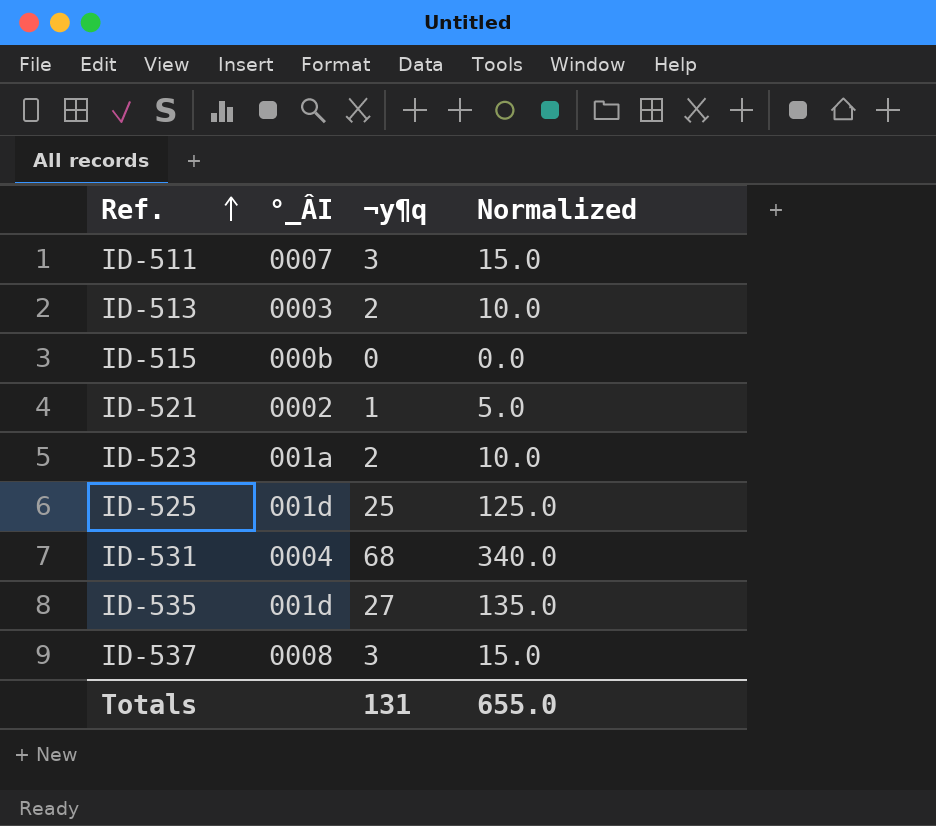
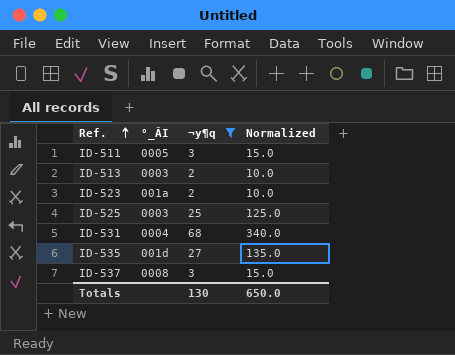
filter: none -> ¬y¶q >= 2
ID-511 | °_ÂI: 0007 -> 0005
ID-525 | °_ÂI: 001d -> 0003
Totals | ¬y¶q: 131 -> 130
Totals | Normalized: 655.0 -> 650.0

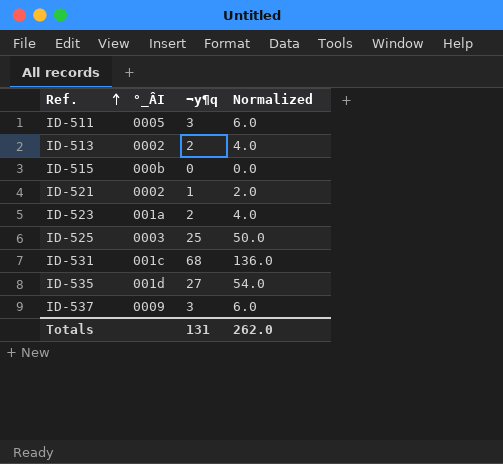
filter: ¬y¶q >= 2 -> none
column Normalized | formula: [¬y¶q] * 5 -> [¬y¶q] * 2
ID-513 | °_ÂI: 0003 -> 0002
ID-531 | °_ÂI: 0004 -> 001c
ID-537 | °_ÂI: 0008 -> 0009
Totals | ¬y¶q: 130 -> 131
Totals | Normalized: 650.0 -> 262.0

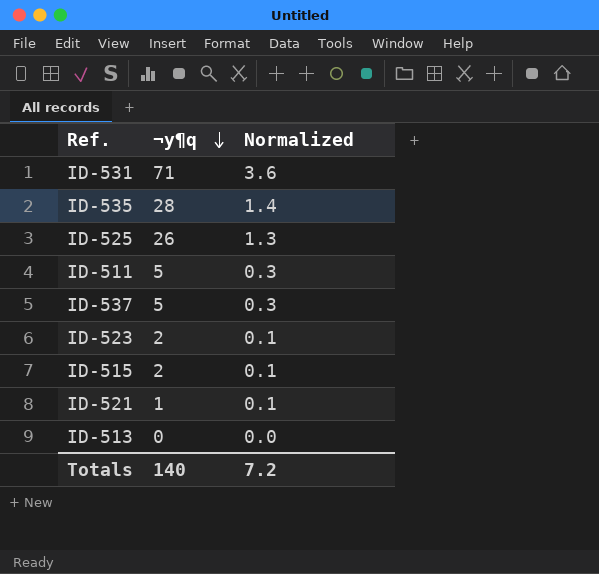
row order: Ref. ascending -> ¬y¶q descending
column °_ÂI | position: 2 -> none
column Normalized | formula: [¬y¶q] * 2 -> [¬y¶q] * 0.05
ID-531 | ¬y¶q: 68 -> 71
ID-535 | ¬y¶q: 27 -> 28
ID-525 | ¬y¶q: 25 -> 26
ID-511 | ¬y¶q: 3 -> 5
ID-537 | ¬y¶q: 3 -> 5
ID-515 | ¬y¶q: 0 -> 2
ID-513 | ¬y¶q: 2 -> 0
Totals | ¬y¶q: 131 -> 140
Totals | Normalized: 262.0 -> 7.2

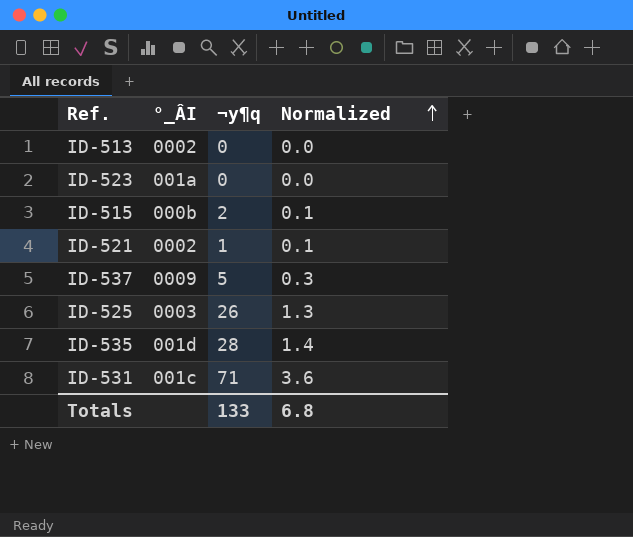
row order: ¬y¶q descending -> Normalized ascending
column °_ÂI | position: none -> 2
row ID-511: 5 | 0.3 -> none
ID-523 | ¬y¶q: 2 -> 0
ID-523 | Normalized: 0.1 -> 0.0
Totals | ¬y¶q: 140 -> 133
Totals | Normalized: 7.2 -> 6.8

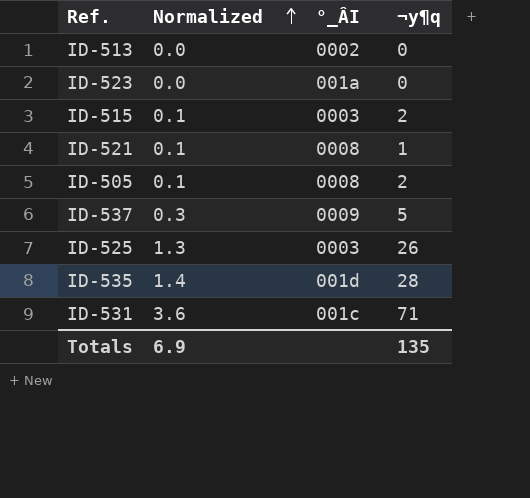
column Normalized | position: 4 -> 2
ID-515 | °_ÂI: 000b -> 0003
ID-521 | °_ÂI: 0002 -> 0008
row ID-505: none -> 0.1 | 0008 | 2
Totals | Normalized: 6.8 -> 6.9
Totals | ¬y¶q: 133 -> 135

